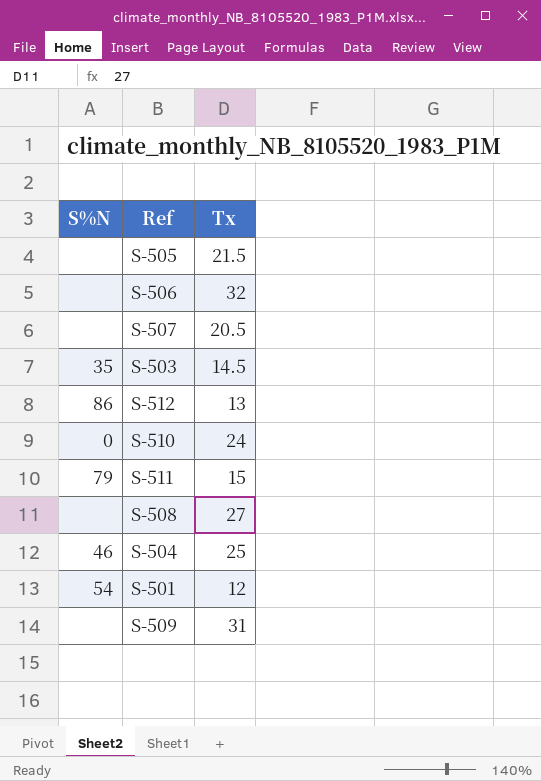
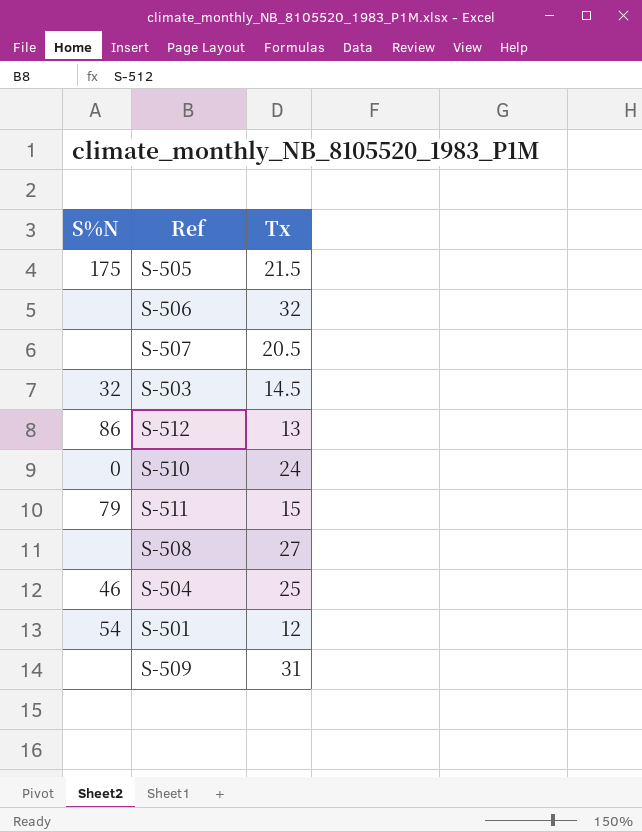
S-505 | S%N: none -> 175
S-503 | S%N: 35 -> 32

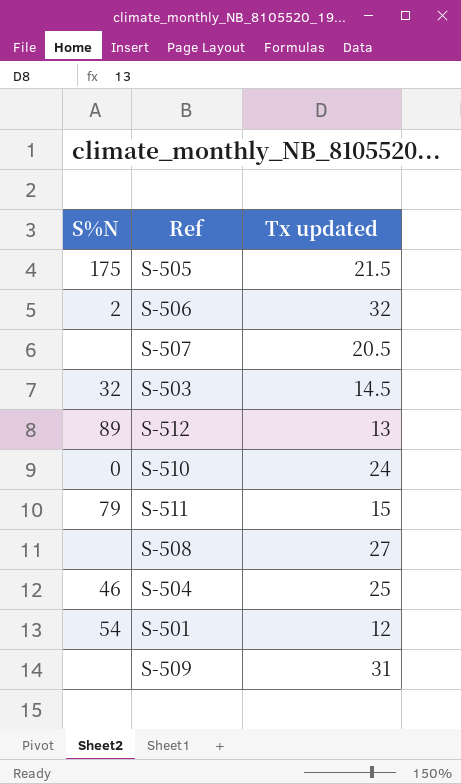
column name: Tx -> Tx updated
S-506 | S%N: none -> 2
S-512 | S%N: 86 -> 89

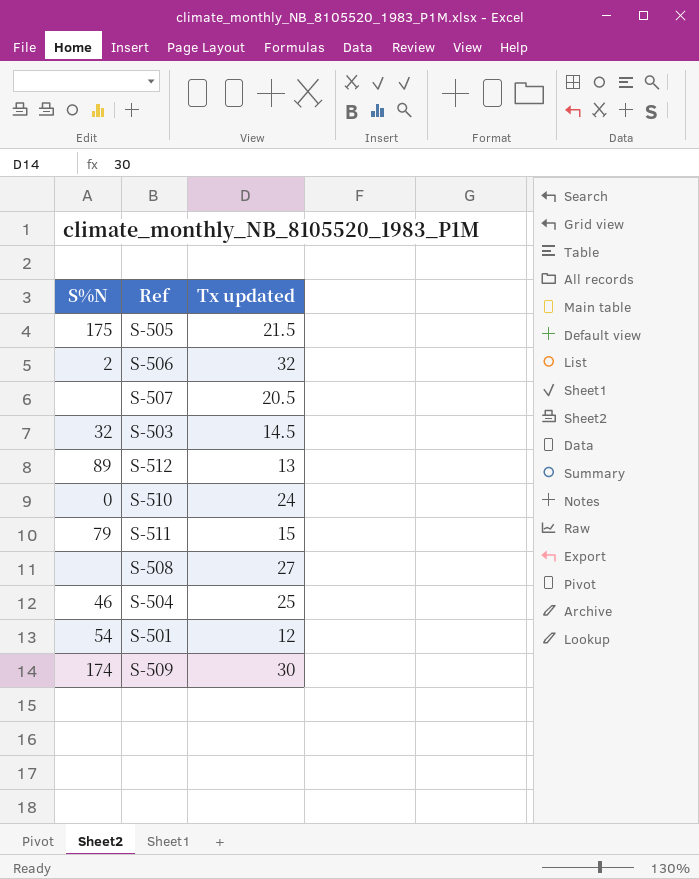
S-509 | S%N: none -> 174
S-509 | Tx updated: 31 -> 30

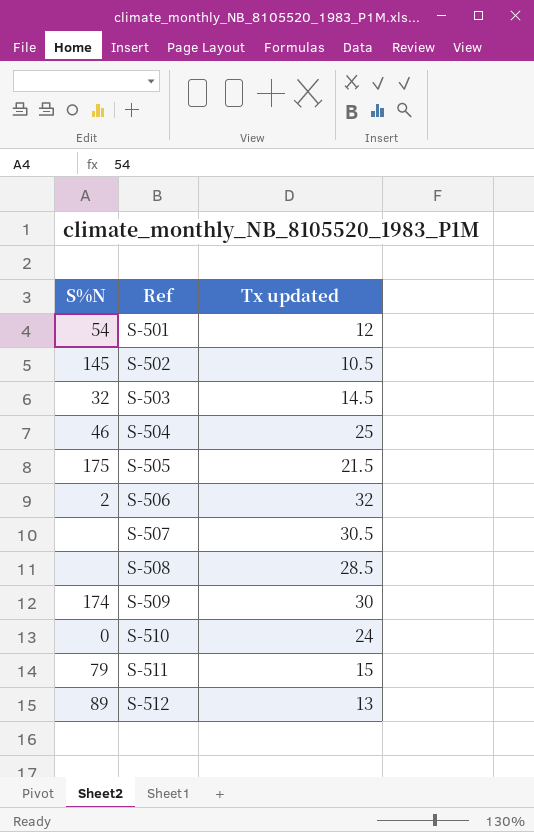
row order: none -> Ref ascending
row S-502: none -> 145 | 10.5
S-507 | Tx updated: 20.5 -> 30.5
S-508 | Tx updated: 27 -> 28.5

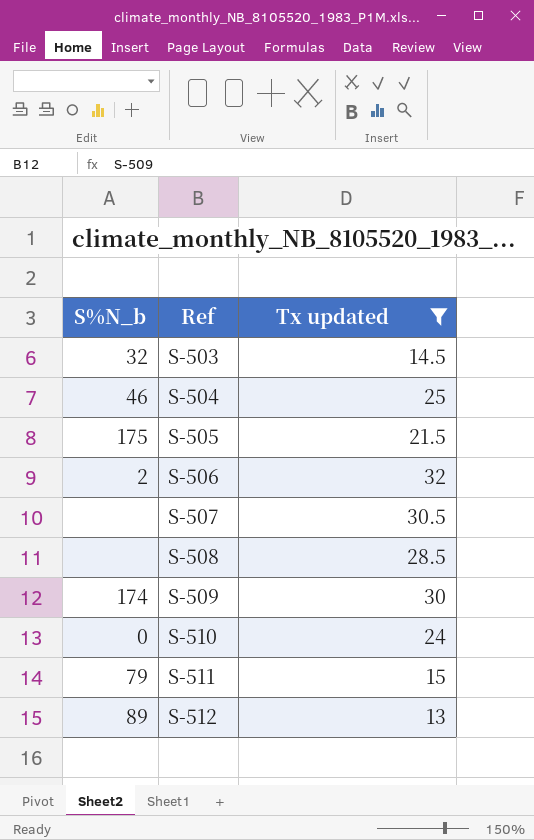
filter: none -> Tx updated >= 13
column name: S%N -> S%N_b

